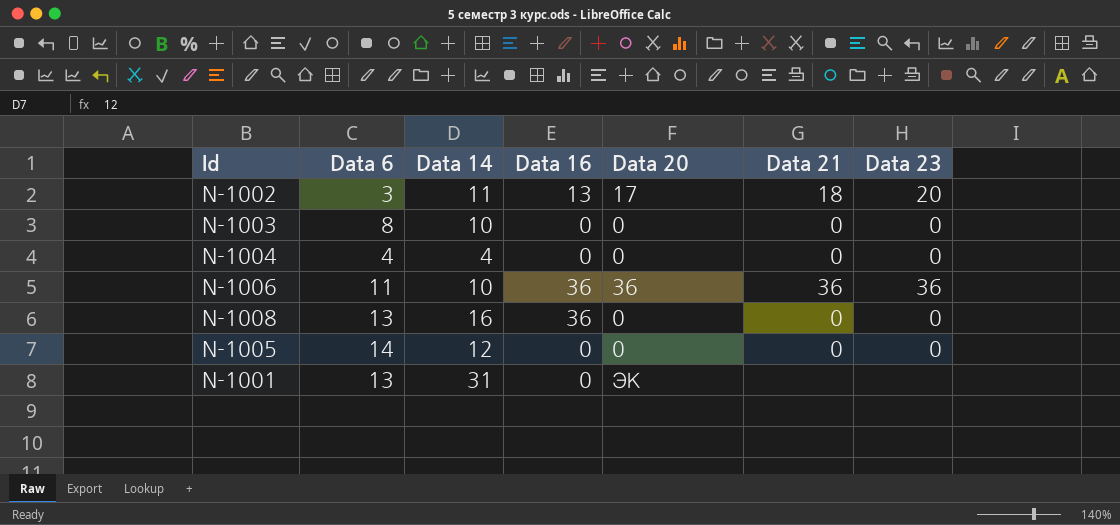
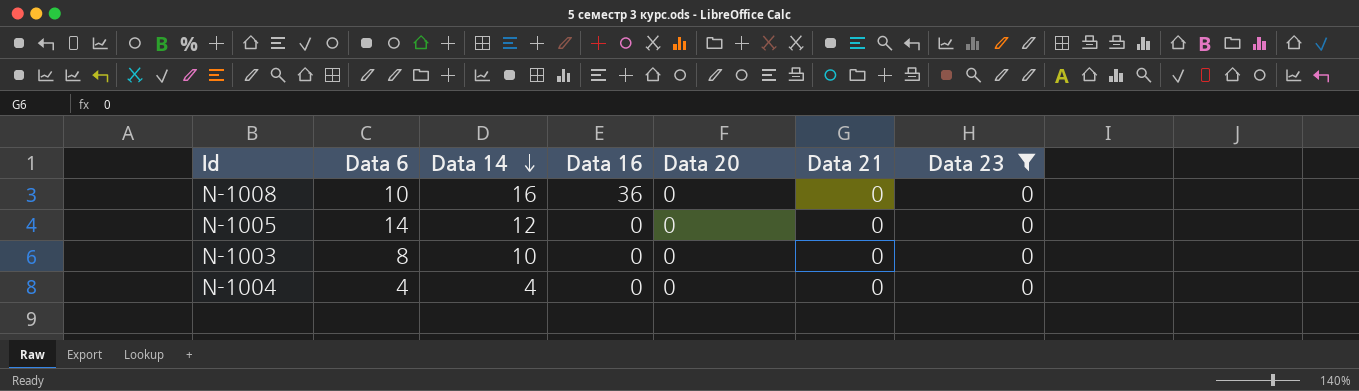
filter: none -> Data 23 = 0
row order: none -> Data 14 descending
N-1008 | Data 6: 13 -> 10

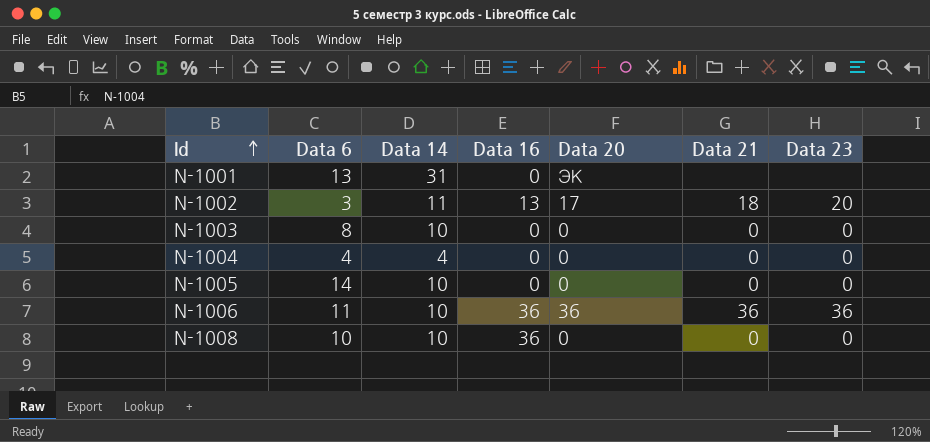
filter: Data 23 = 0 -> none
row order: Data 14 descending -> Id ascending
N-1005 | Data 14: 12 -> 10
N-1008 | Data 14: 16 -> 10

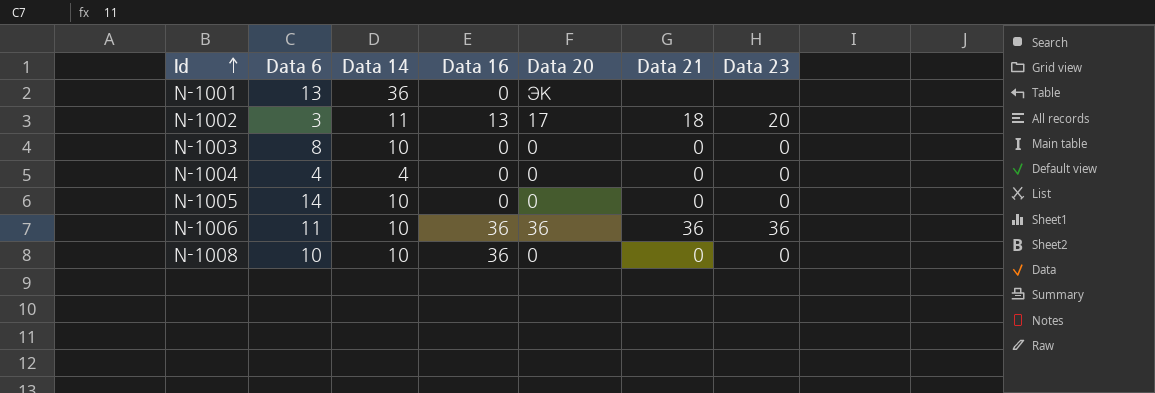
N-1001 | Data 14: 31 -> 36

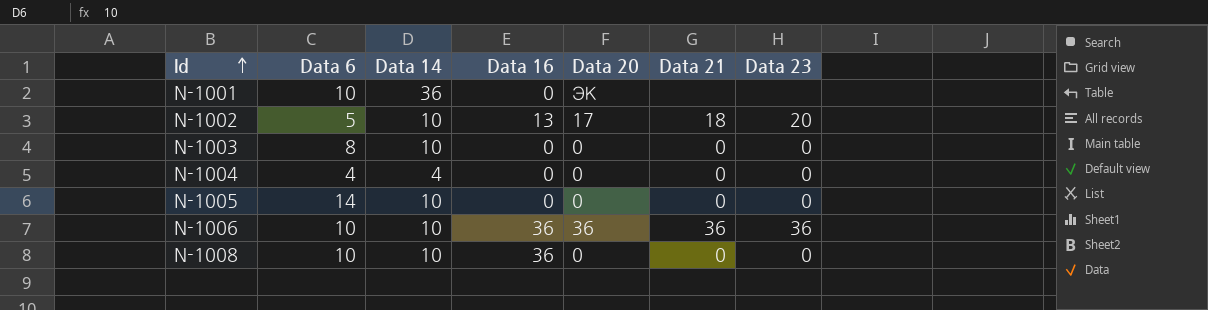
N-1001 | Data 6: 13 -> 10
N-1002 | Data 6: 3 -> 5
N-1002 | Data 14: 11 -> 10
N-1006 | Data 6: 11 -> 10

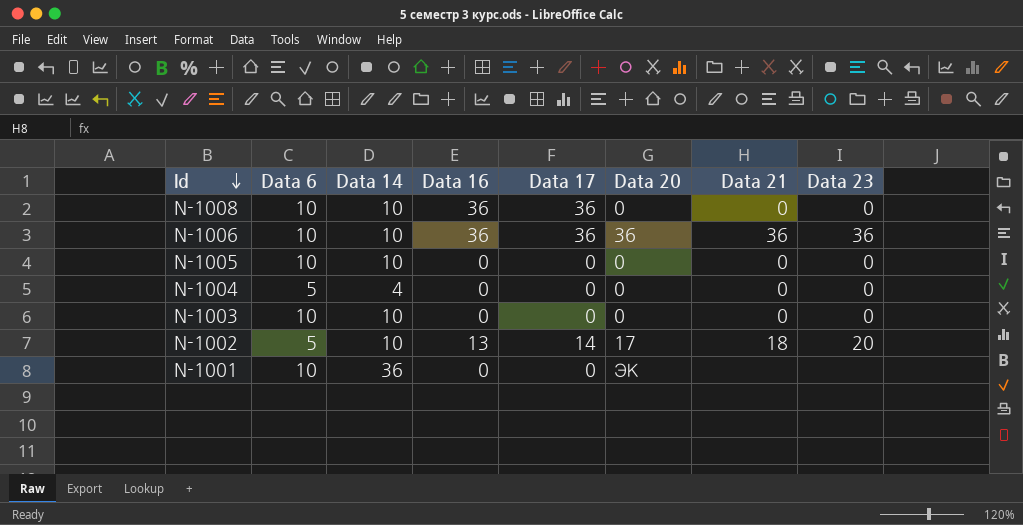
row order: Id ascending -> Id descending
column Data 17 | position: none -> 5
N-1005 | Data 6: 14 -> 10
N-1004 | Data 6: 4 -> 5
N-1003 | Data 6: 8 -> 10

